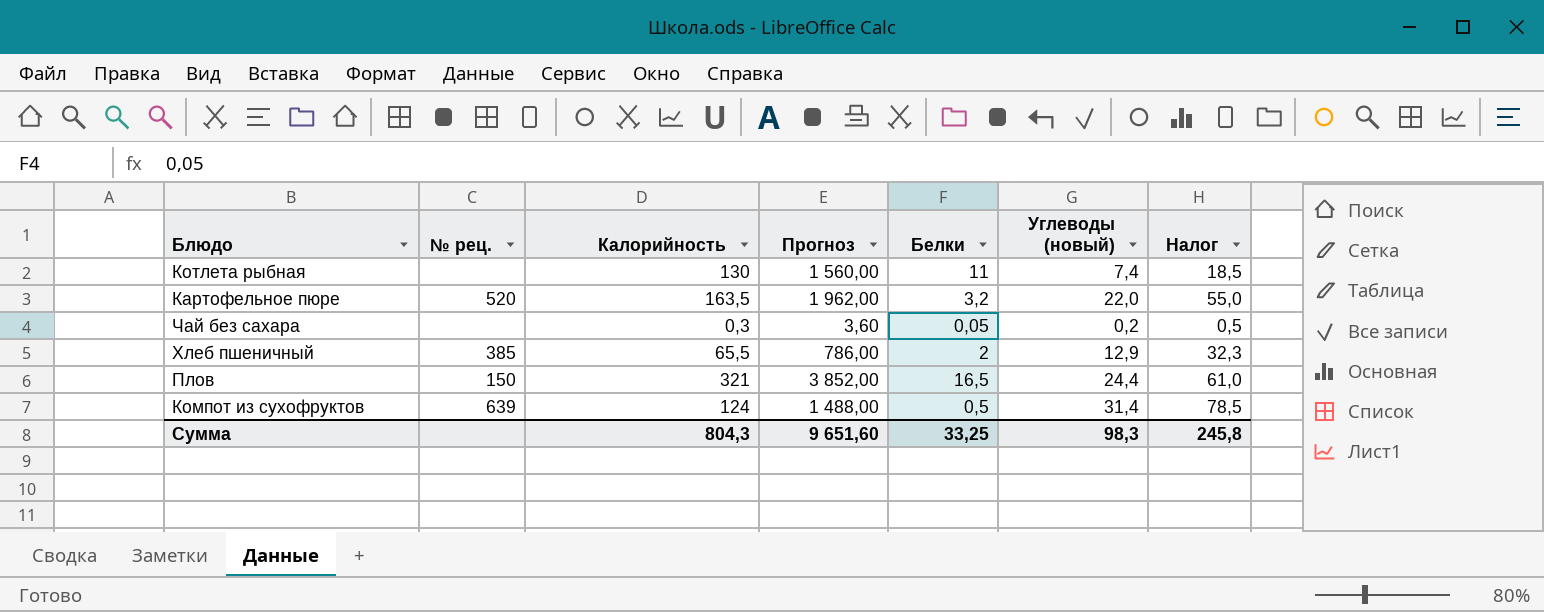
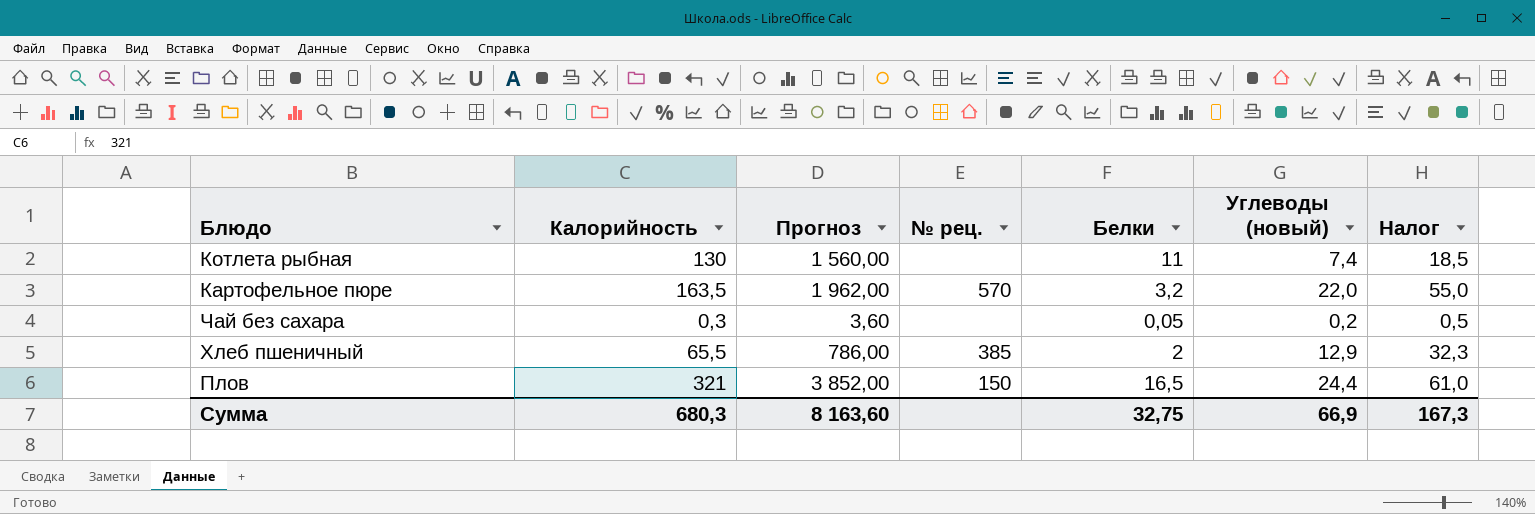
column № рец. | position: 2 -> 4
row Компот из сухофруктов: 639 | 124 | 1 488,00 | 0,5 | 31,4 | 78,5 -> none
Картофельное пюре | № рец.: 520 -> 570
Сумма | Калорийность: 804,3 -> 680,3
Сумма | Прогноз: 9 651,60 -> 8 163,60
Сумма | Белки: 33,25 -> 32,75
Сумма | Углеводы (новый): 98,3 -> 66,9
Сумма | Налог: 245,8 -> 167,3

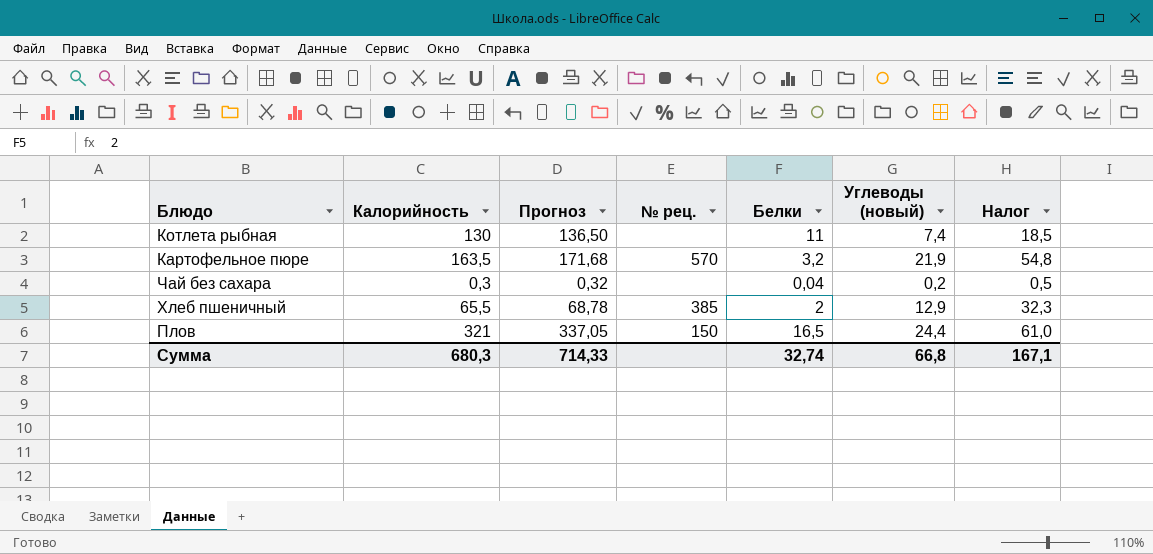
column Прогноз | formula: [Калорийность] * 12 -> [Калорийность] * 1,05
Картофельное пюре | Углеводы (новый): 22,0 -> 21,9
Картофельное пюре | Налог: 55,0 -> 54,8
Чай без сахара | Белки: 0,05 -> 0,04
Сумма | Прогноз: 8 163,60 -> 714,33
Сумма | Белки: 32,75 -> 32,74
Сумма | Углеводы (новый): 66,9 -> 66,8
Сумма | Налог: 167,3 -> 167,1

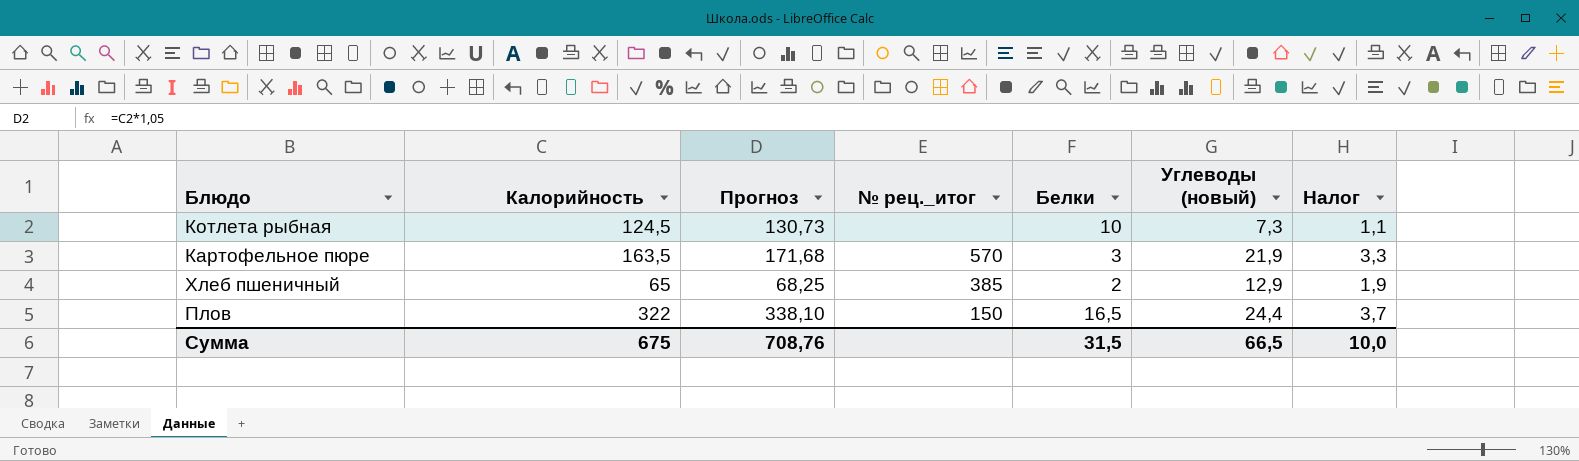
column name: № рец. -> № рец._итог
column Налог | formula: [Углеводы (новый)] * 2,5 -> [Углеводы (новый)] * 0,15
row Чай без сахара: 0,3 | 0,32 | none | 0,04 | 0,2 | 0,5 -> none
Котлета рыбная | Калорийность: 130 -> 124,5
Котлета рыбная | Прогноз: 136,50 -> 130,73
Котлета рыбная | Белки: 11 -> 10
Котлета рыбная | Углеводы (новый): 7,4 -> 7,3
Картофельное пюре | Белки: 3,2 -> 3
Хлеб пшеничный | Калорийность: 65,5 -> 65
Хлеб пшеничный | Прогноз: 68,78 -> 68,25
Плов | Калорийность: 321 -> 322
Плов | Прогноз: 337,05 -> 338,10
Сумма | Калорийность: 680,3 -> 675
Сумма | Прогноз: 714,33 -> 708,76
Сумма | Белки: 32,74 -> 31,5
Сумма | Углеводы (новый): 66,8 -> 66,5
Сумма | Налог: 167,1 -> 10,0

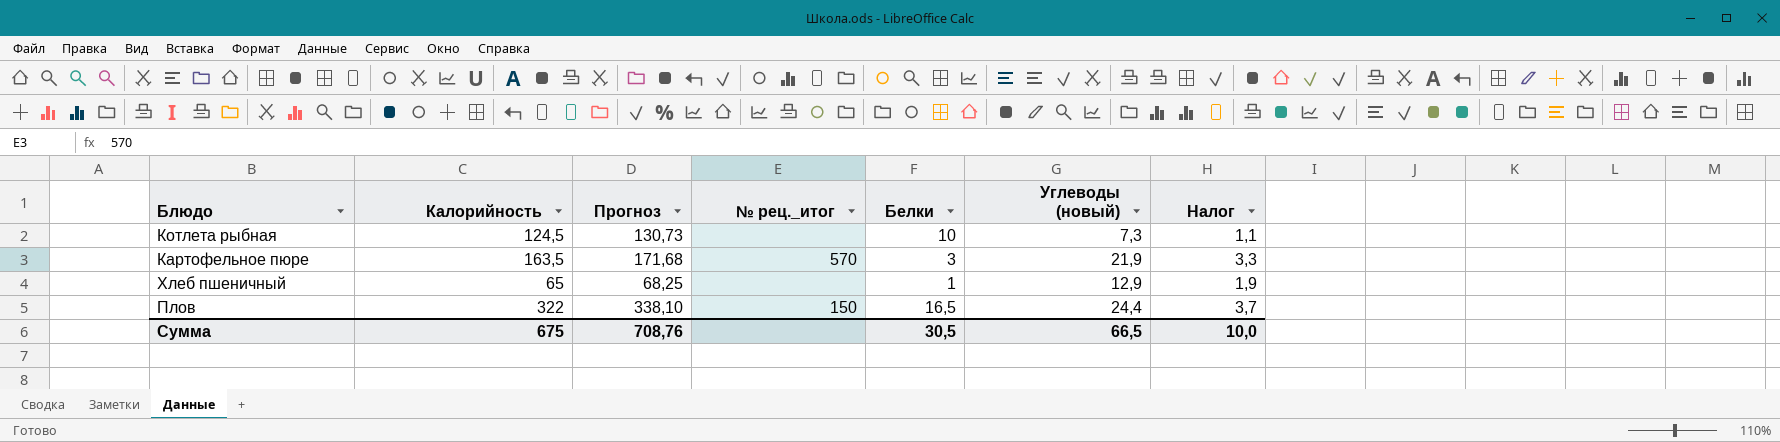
Хлеб пшеничный | № рец._итог: 385 -> none
Хлеб пшеничный | Белки: 2 -> 1
Сумма | Белки: 31,5 -> 30,5

